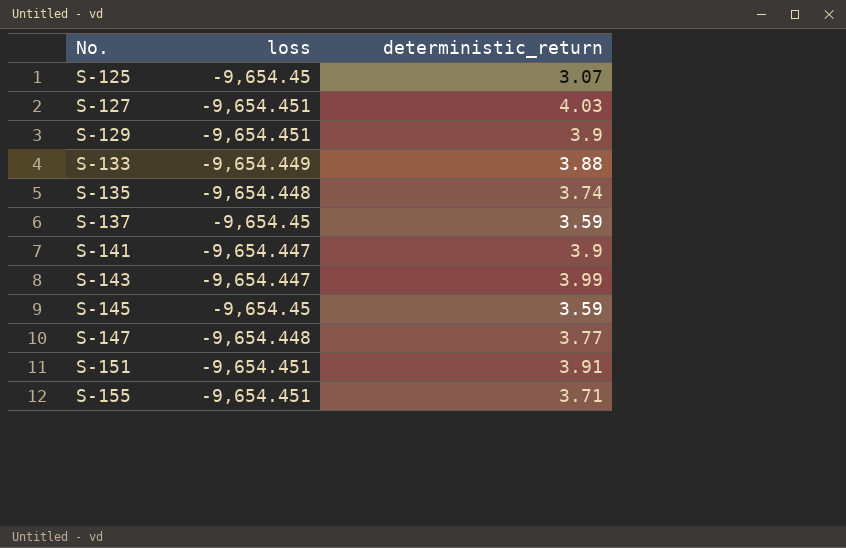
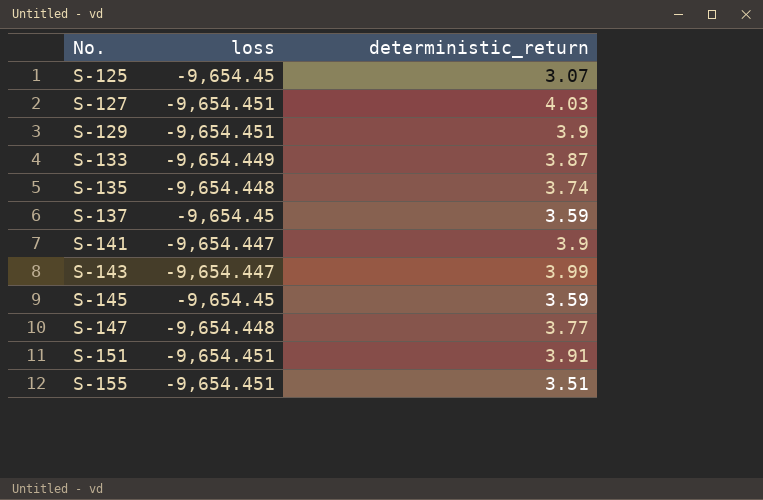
S-133 | deterministic_return: 3.88 -> 3.87
S-155 | deterministic_return: 3.71 -> 3.51

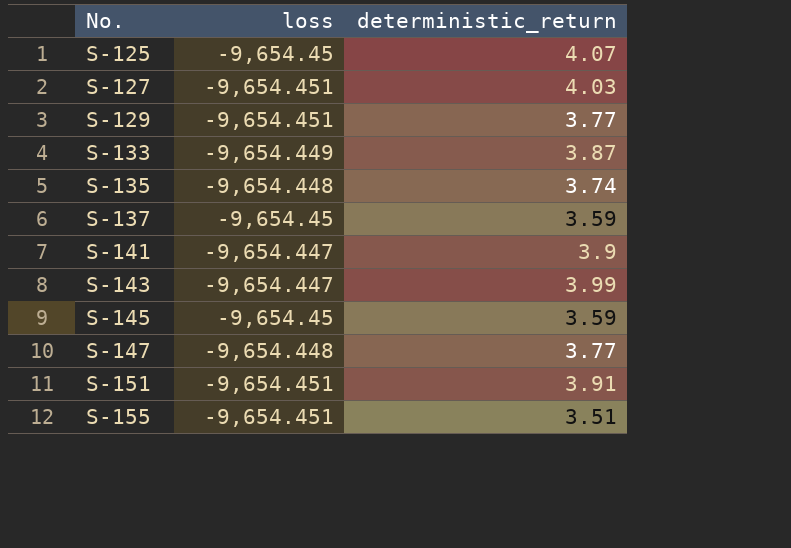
S-125 | deterministic_return: 3.07 -> 4.07
S-129 | deterministic_return: 3.9 -> 3.77

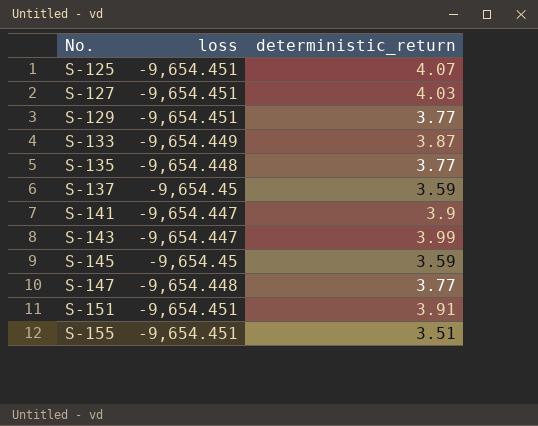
S-125 | loss: -9,654.45 -> -9,654.451
S-135 | deterministic_return: 3.74 -> 3.77

